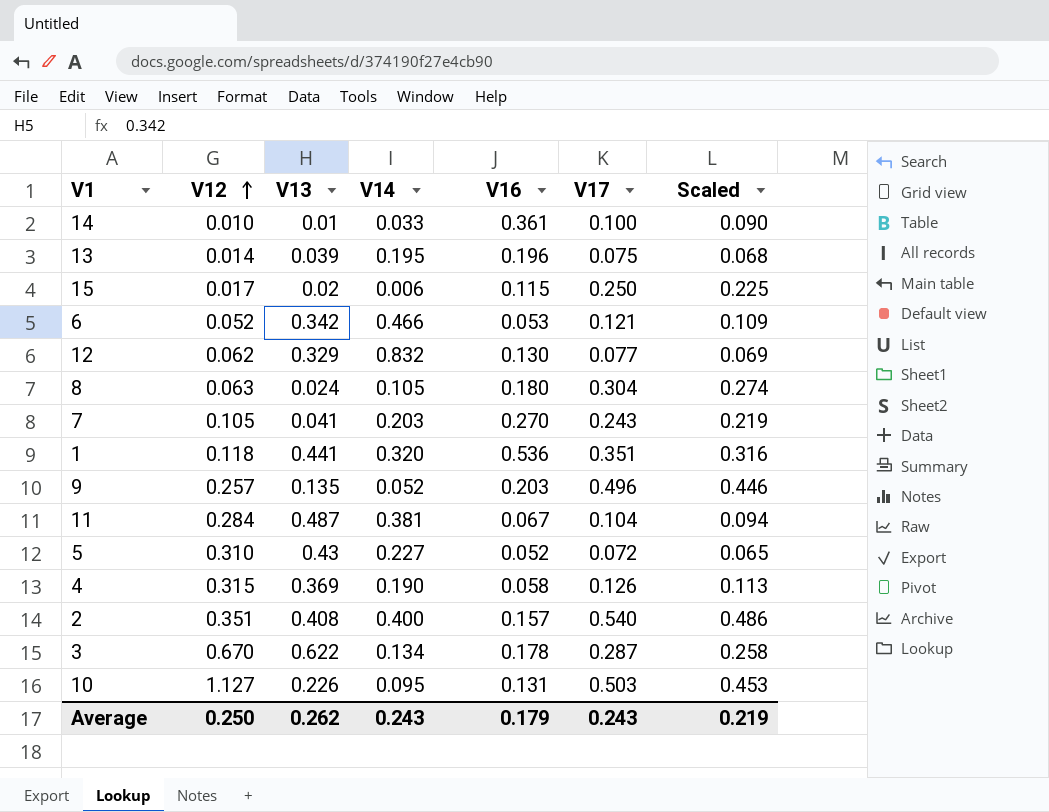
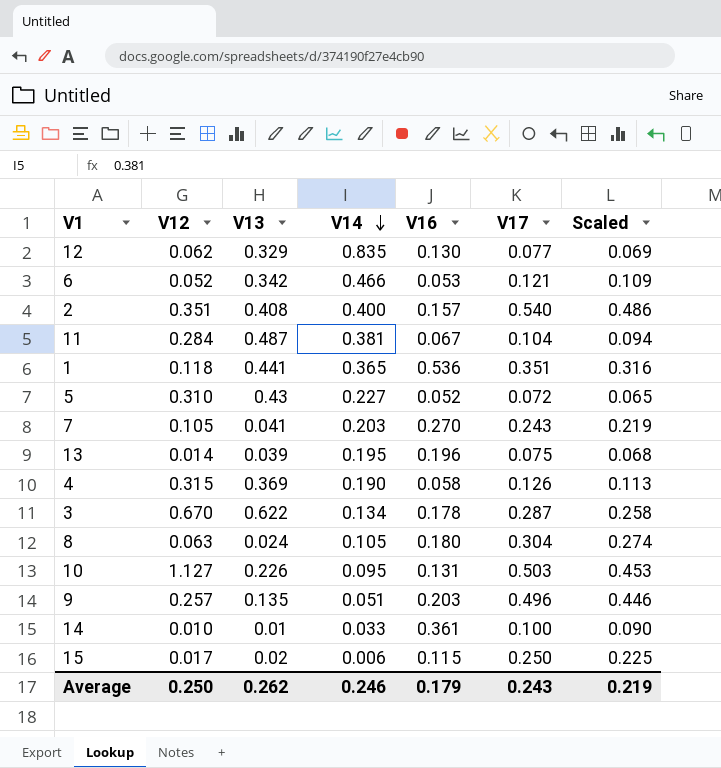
row order: V12 ascending -> V14 descending
12 | V14: 0.832 -> 0.835
1 | V14: 0.320 -> 0.365
9 | V14: 0.052 -> 0.051
Average | V14: 0.243 -> 0.246

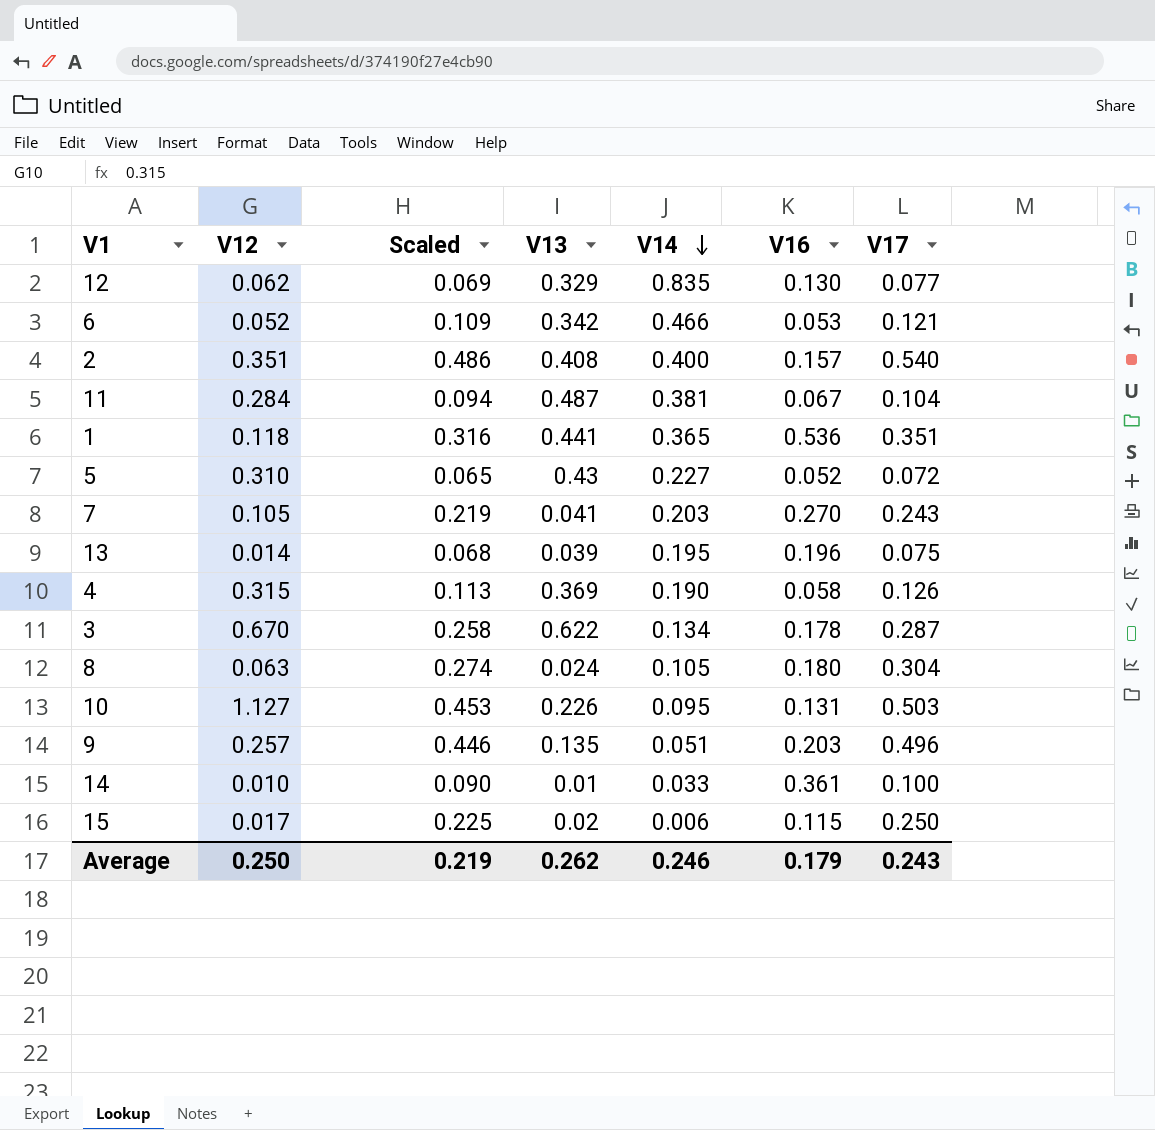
column Scaled | position: 7 -> 3

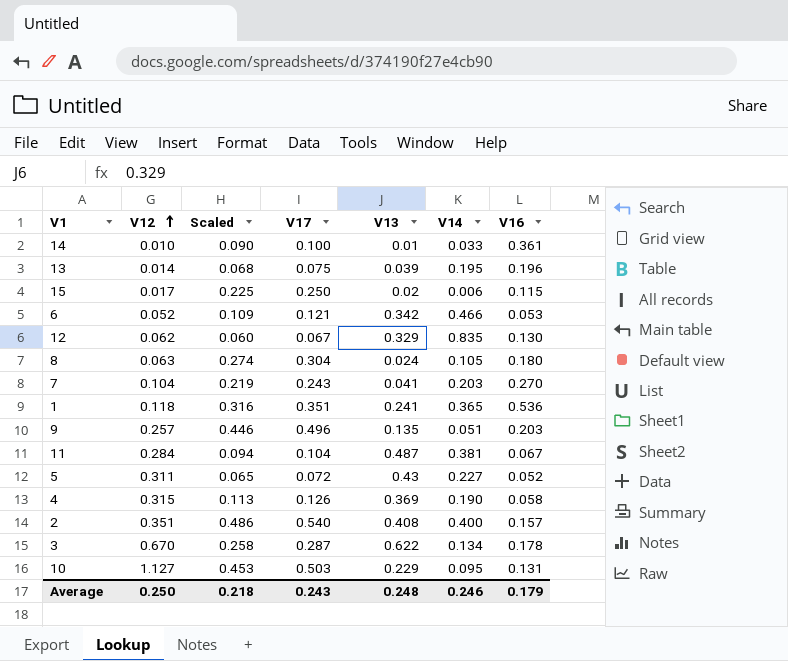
row order: V14 descending -> V12 ascending
column V17 | position: 7 -> 4
12 | Scaled: 0.069 -> 0.060
12 | V17: 0.077 -> 0.067
7 | V12: 0.105 -> 0.104
1 | V13: 0.441 -> 0.241
5 | V12: 0.310 -> 0.311
10 | V13: 0.226 -> 0.229
Average | Scaled: 0.219 -> 0.218
Average | V13: 0.262 -> 0.248

